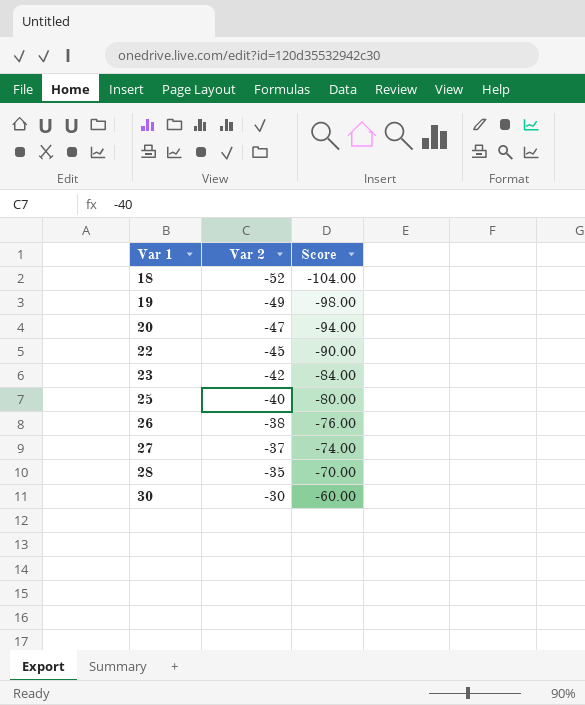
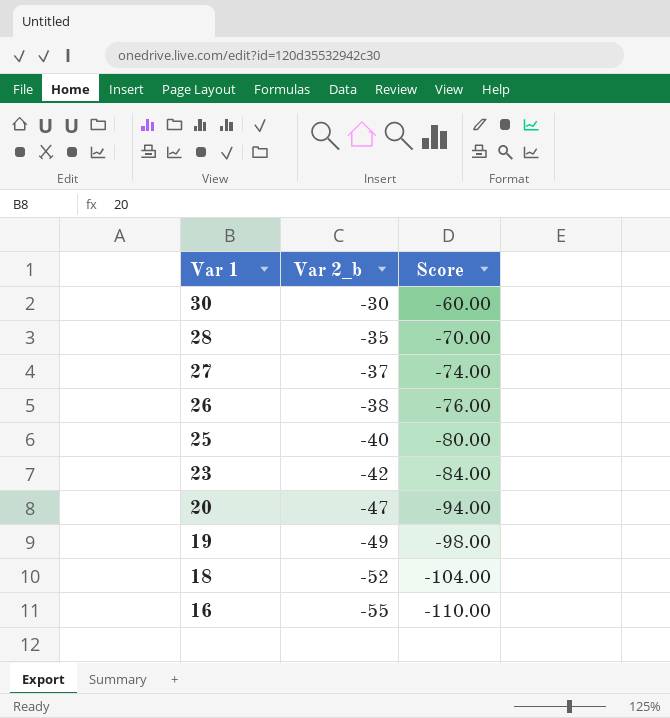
row order: Var 1 ascending -> Var 1 descending
column name: Var 2 -> Var 2_b
row 22: -45 | -90.00 -> none
row 16: none -> -55 | -110.00

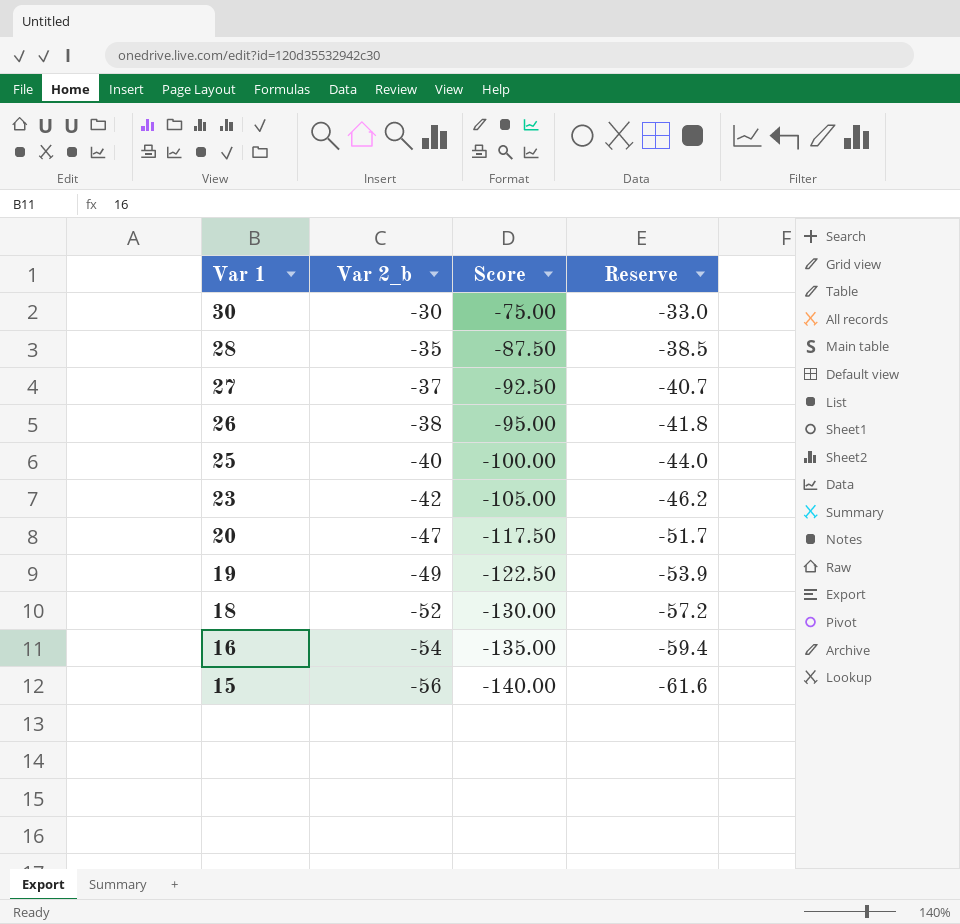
column Score | formula: [Var 2_b] * 2 -> [Var 2_b] * 2.5
column Reserve | formula: none -> [Var 2_b] * 1.1
16 | Var 2_b: -55 -> -54
row 15: none -> -56 | -140.00 | -61.6

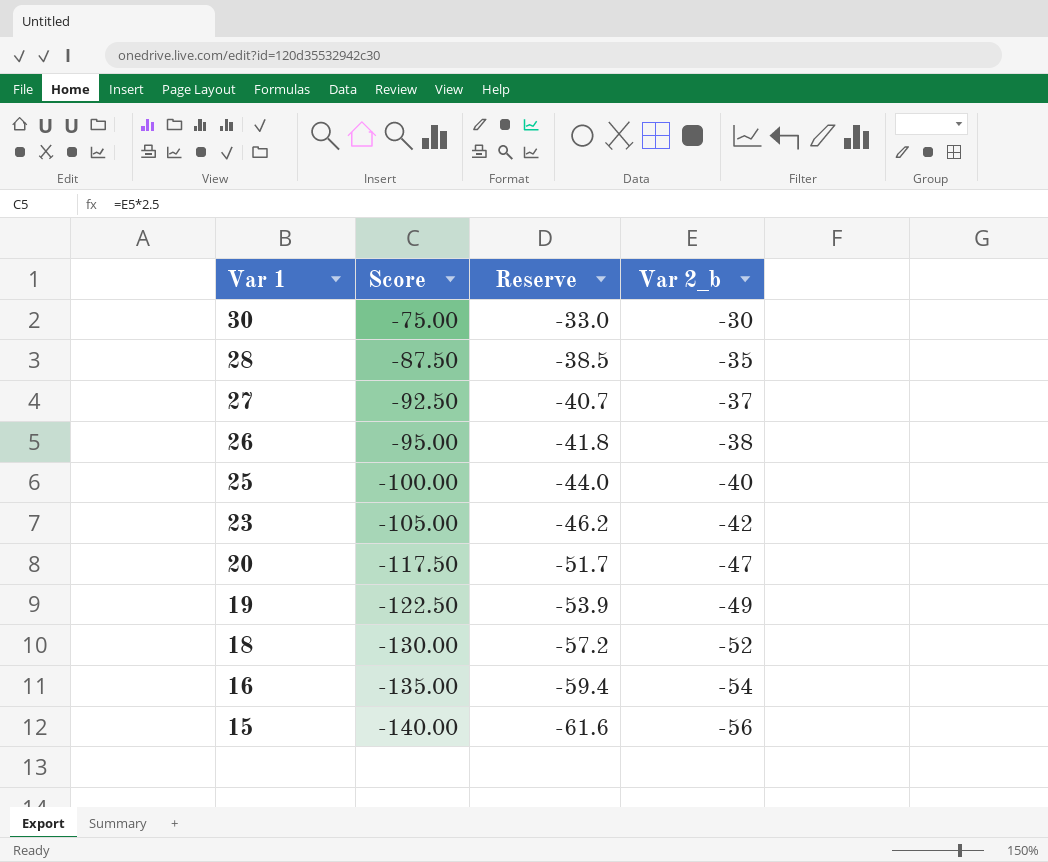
column Var 2_b | position: 2 -> 4

